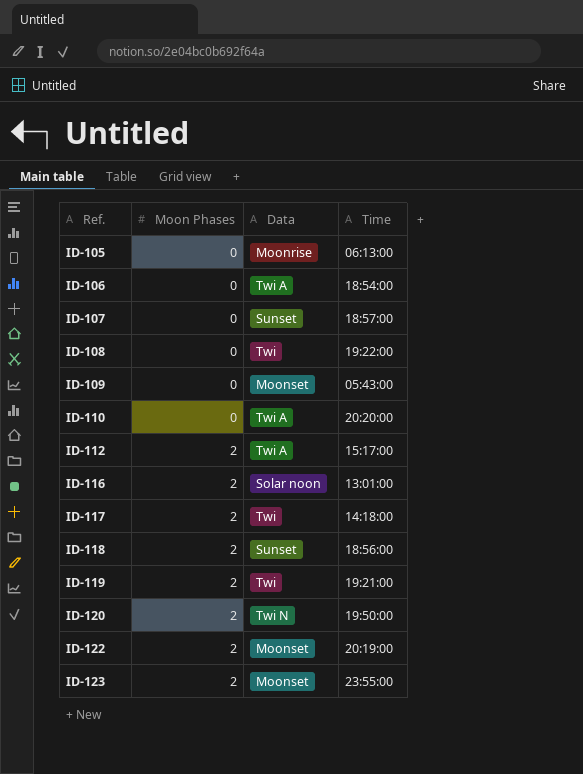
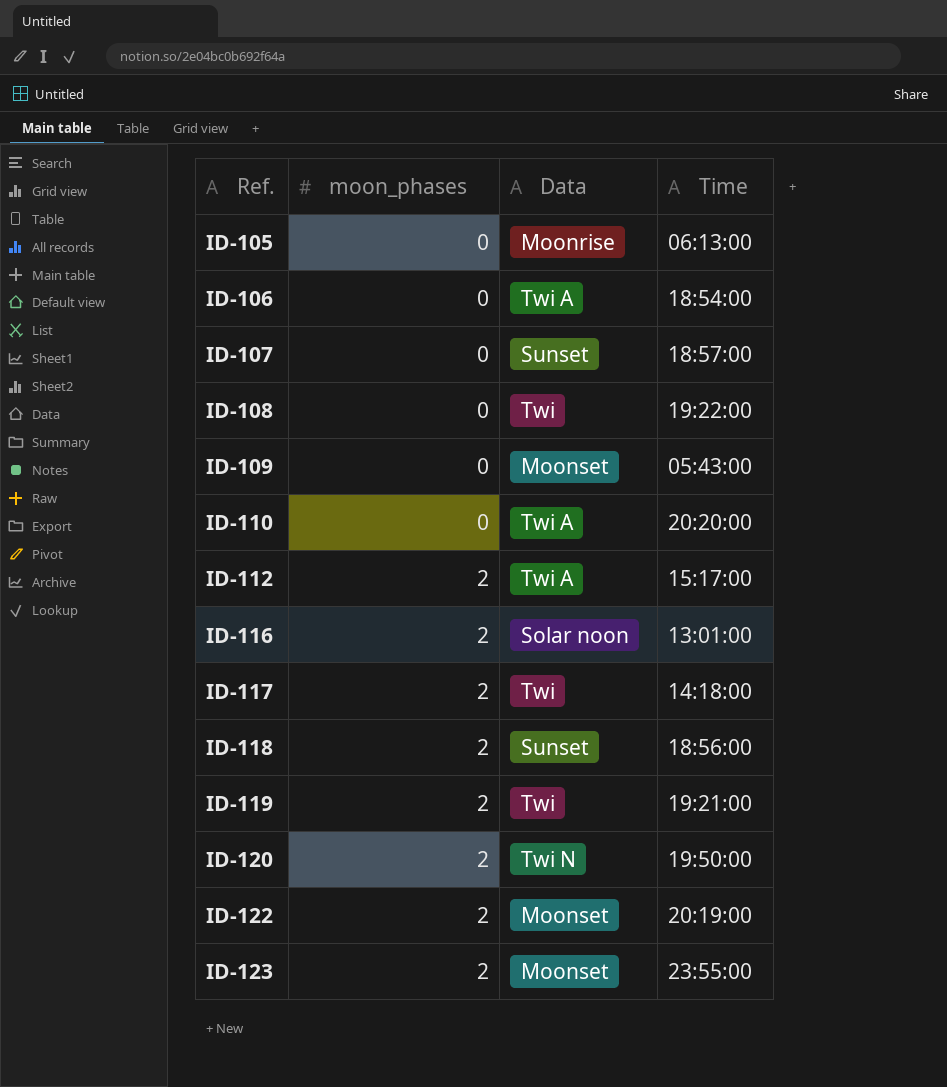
column name: Moon Phases -> moon_phases

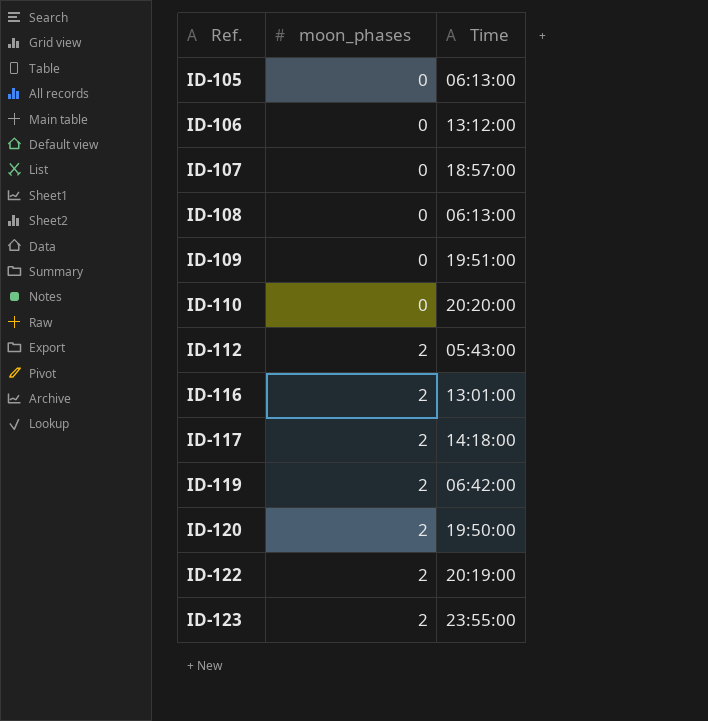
column Data | position: 3 -> none
row ID-118: 2 | Sunset | 18:56:00 -> none
ID-106 | Time: 18:54:00 -> 13:12:00
ID-108 | Time: 19:22:00 -> 06:13:00
ID-109 | Time: 05:43:00 -> 19:51:00
ID-112 | Time: 15:17:00 -> 05:43:00
ID-119 | Time: 19:21:00 -> 06:42:00

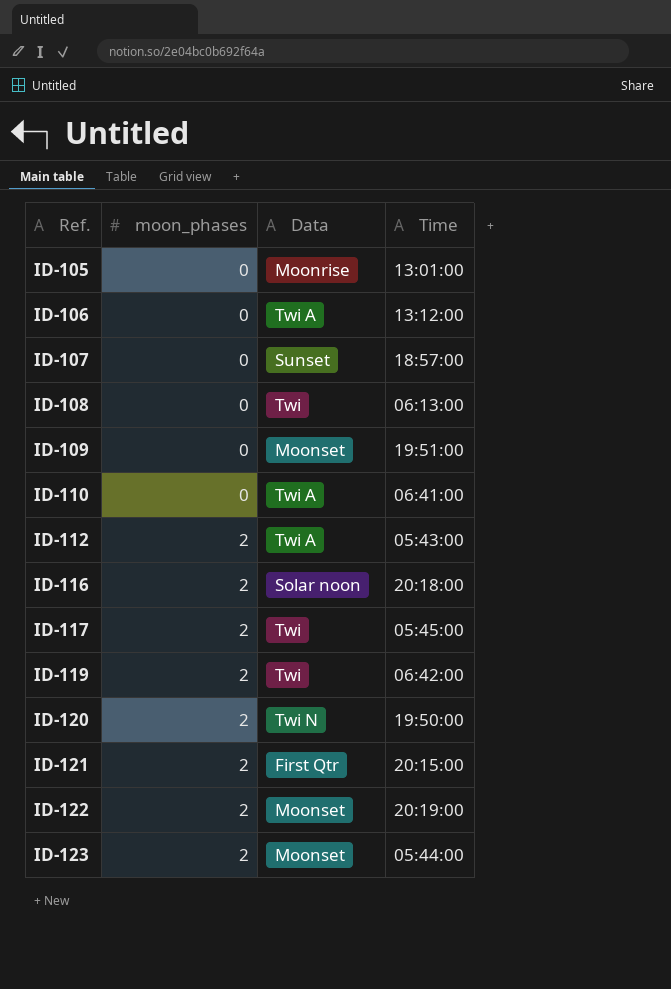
column Data | position: none -> 3
ID-105 | Time: 06:13:00 -> 13:01:00
ID-110 | Time: 20:20:00 -> 06:41:00
ID-116 | Time: 13:01:00 -> 20:18:00
ID-117 | Time: 14:18:00 -> 05:45:00
row ID-121: none -> 2 | First Qtr | 20:15:00
ID-123 | Time: 23:55:00 -> 05:44:00

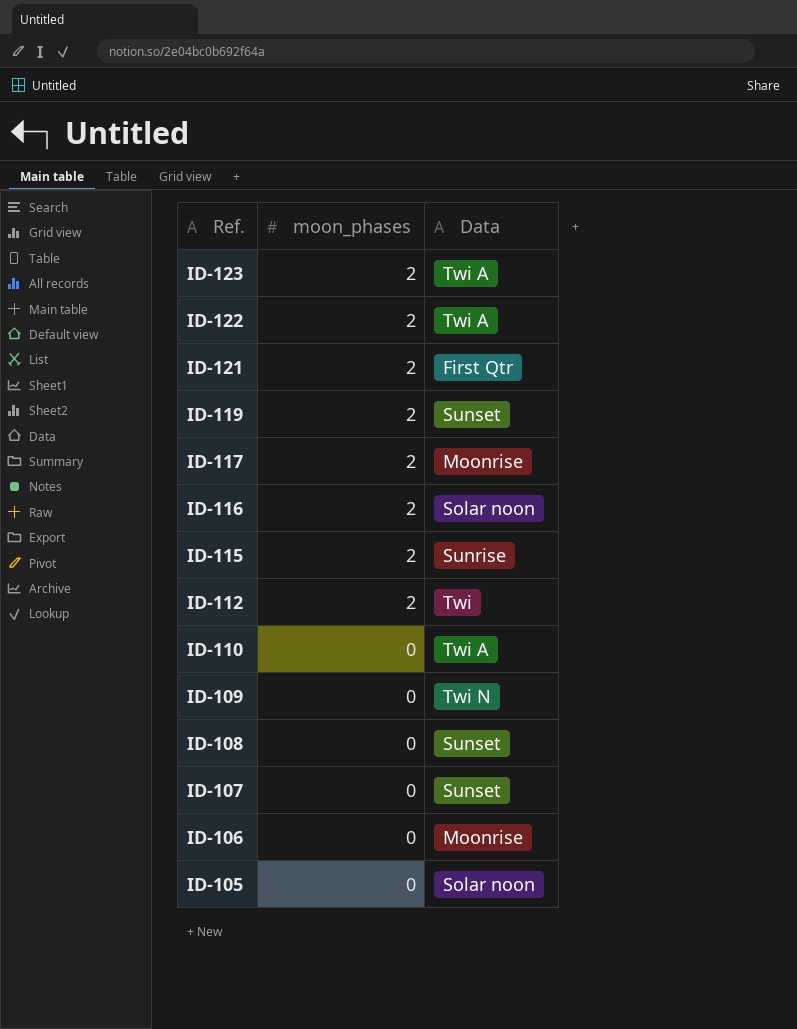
row order: Ref. ascending -> Ref. descending
column Time | position: 4 -> none
row ID-120: 2 | Twi N | 19:50:00 -> none
ID-123 | Data: Moonset -> Twi A
ID-122 | Data: Moonset -> Twi A
ID-119 | Data: Twi -> Sunset
ID-117 | Data: Twi -> Moonrise
row ID-115: none -> 2 | Sunrise
ID-112 | Data: Twi A -> Twi
ID-109 | Data: Moonset -> Twi N
ID-108 | Data: Twi -> Sunset
ID-106 | Data: Twi A -> Moonrise
ID-105 | Data: Moonrise -> Solar noon

